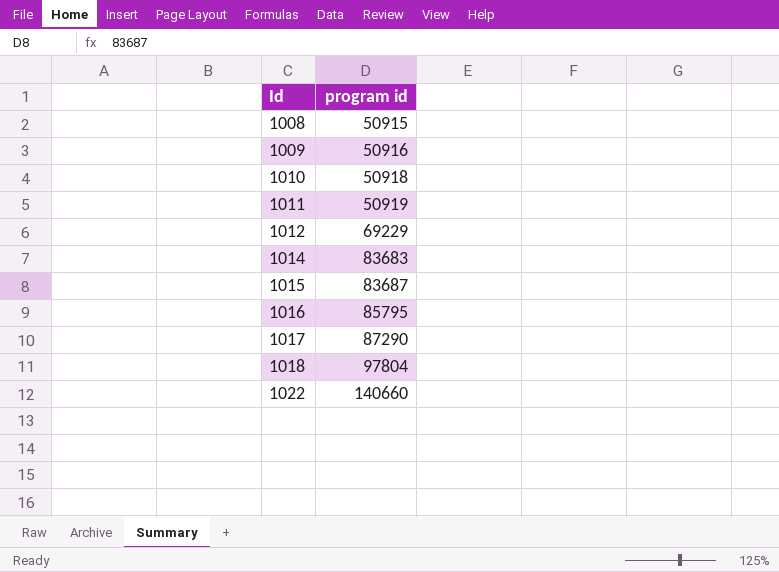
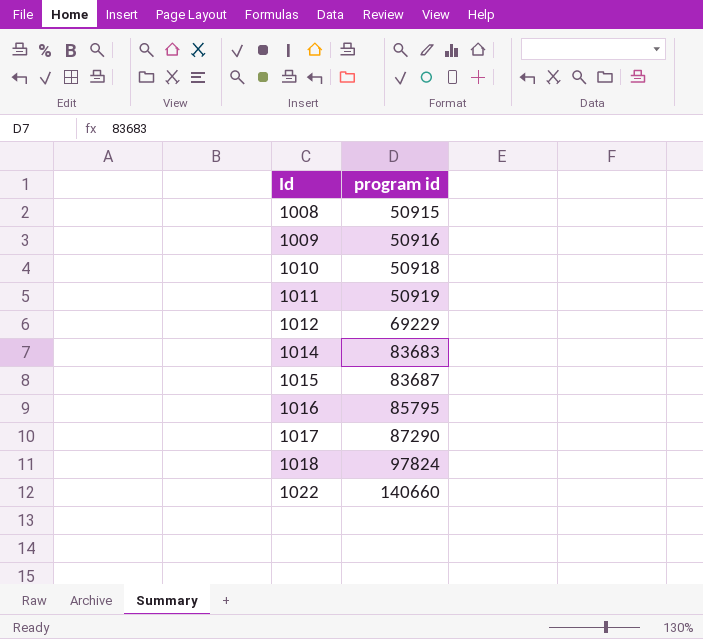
1018 | program id: 97804 -> 97824

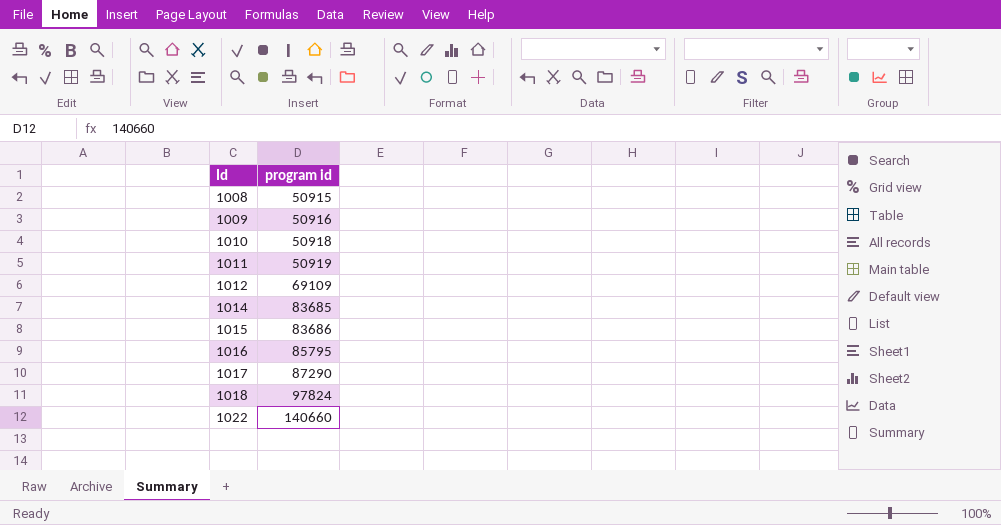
1012 | program id: 69229 -> 69109
1014 | program id: 83683 -> 83685
1015 | program id: 83687 -> 83686

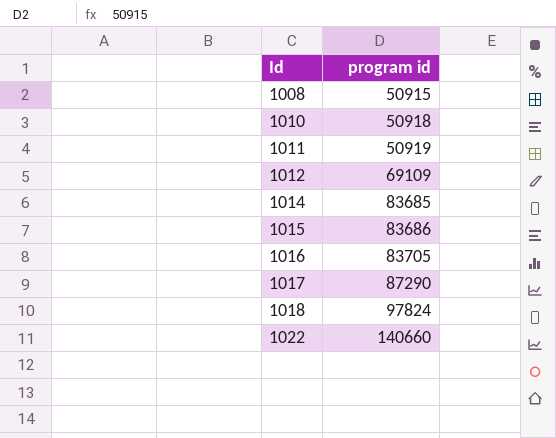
row 1009: 50916 -> none
1016 | program id: 85795 -> 83705

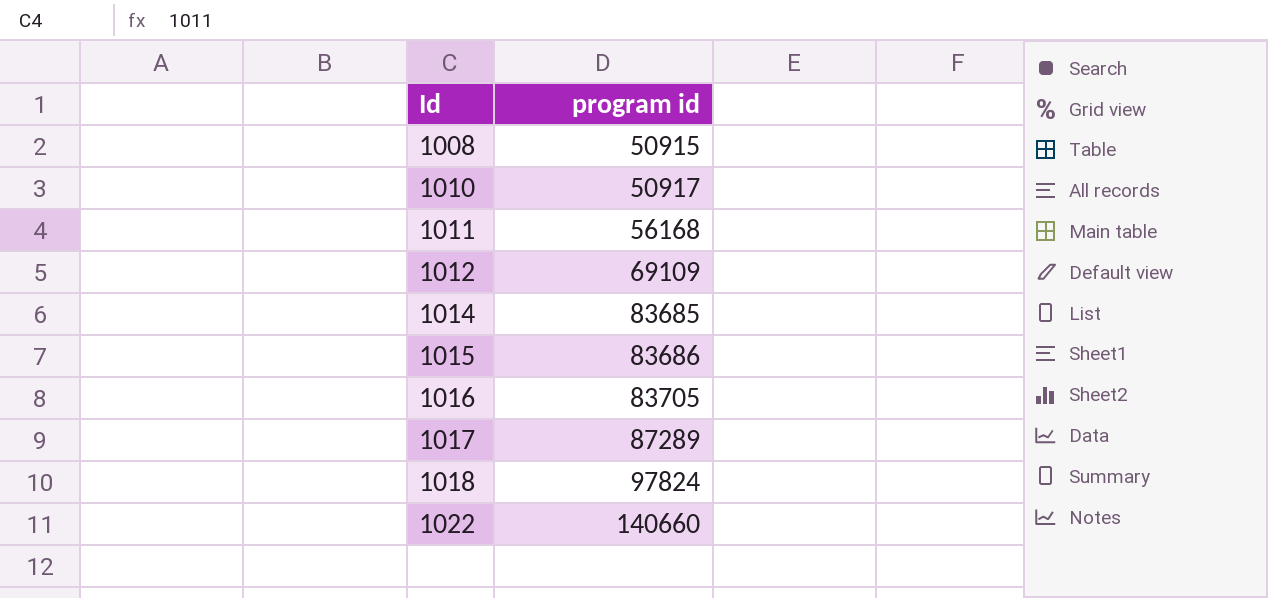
1010 | program id: 50918 -> 50917
1011 | program id: 50919 -> 56168
1017 | program id: 87290 -> 87289

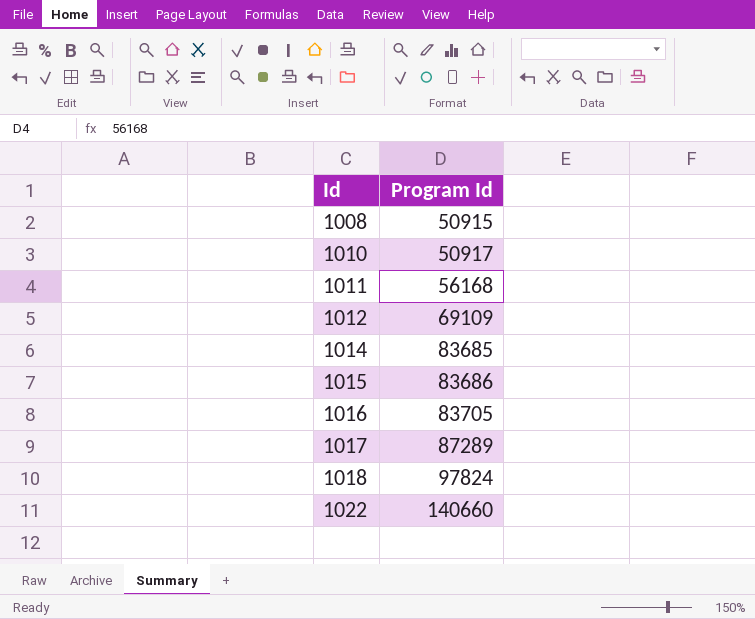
column name: program id -> Program Id

